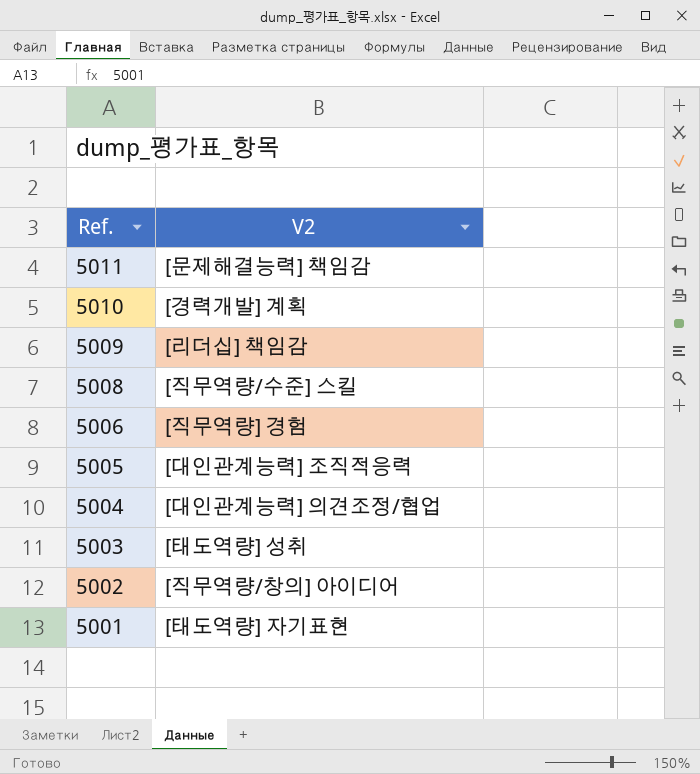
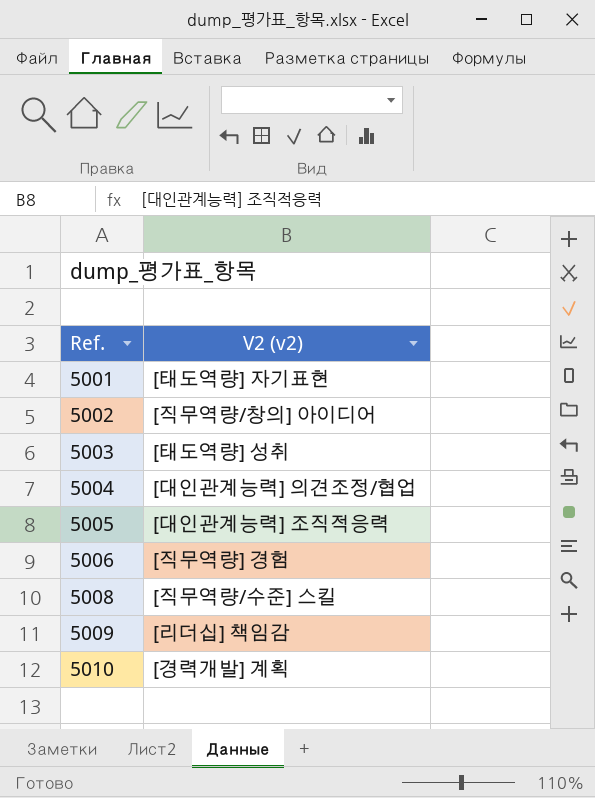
row order: Ref. descending -> Ref. ascending
column name: V2 -> V2 (v2)
row 5011: [문제해결능력] 책임감 -> none

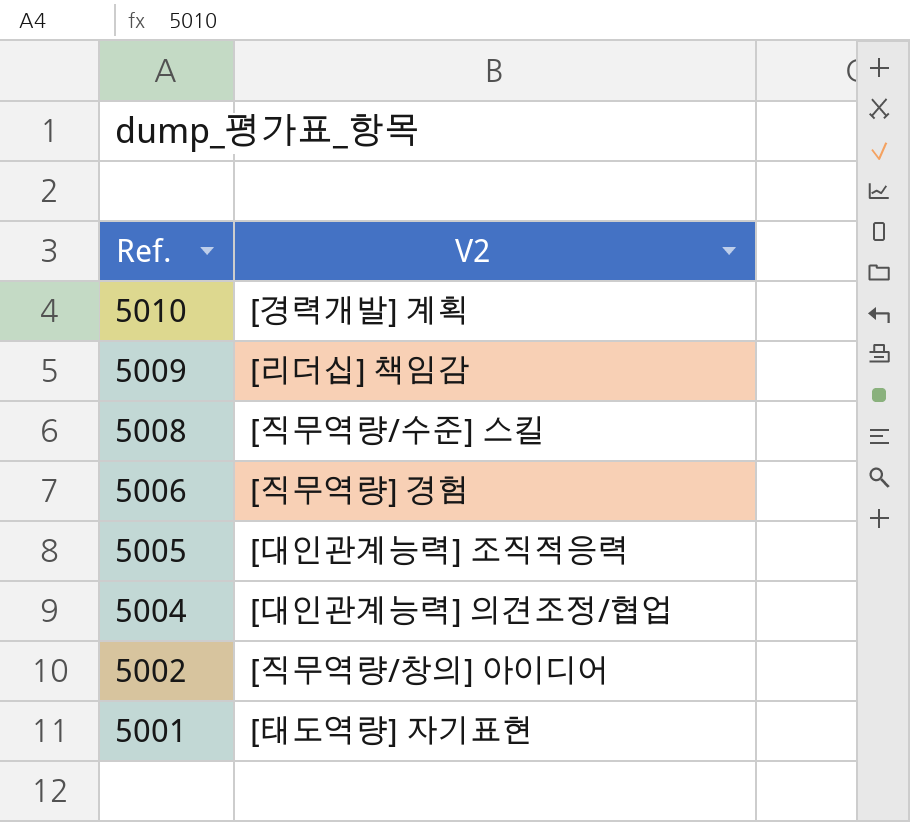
row order: Ref. ascending -> Ref. descending
column name: V2 (v2) -> V2
row 5003: [태도역량] 성취 -> none

